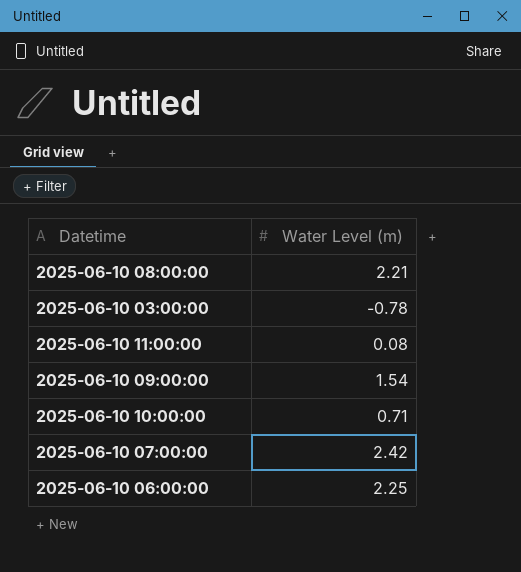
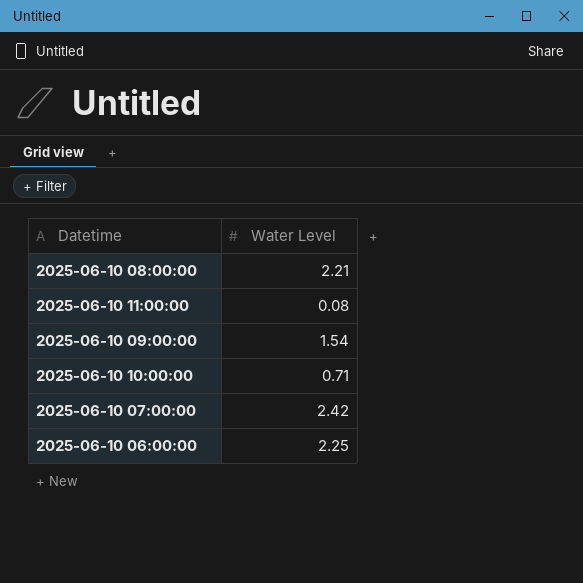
column name: Water Level (m) -> Water Level
row 2025-06-10 03:00:00: -0.78 -> none

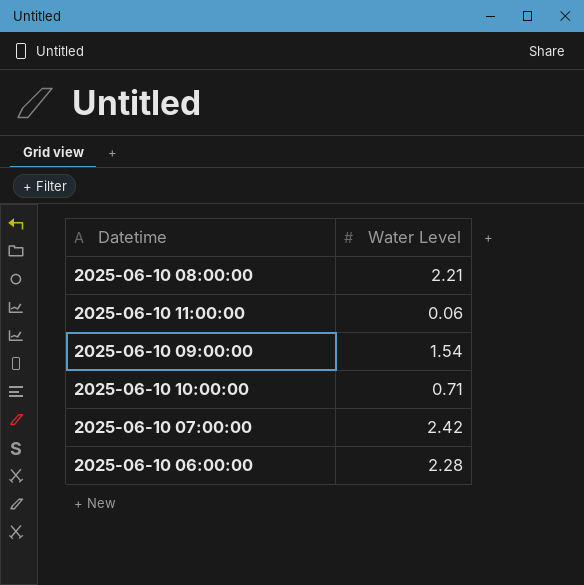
2025-06-10 11:00:00 | Water Level: 0.08 -> 0.06
2025-06-10 06:00:00 | Water Level: 2.25 -> 2.28

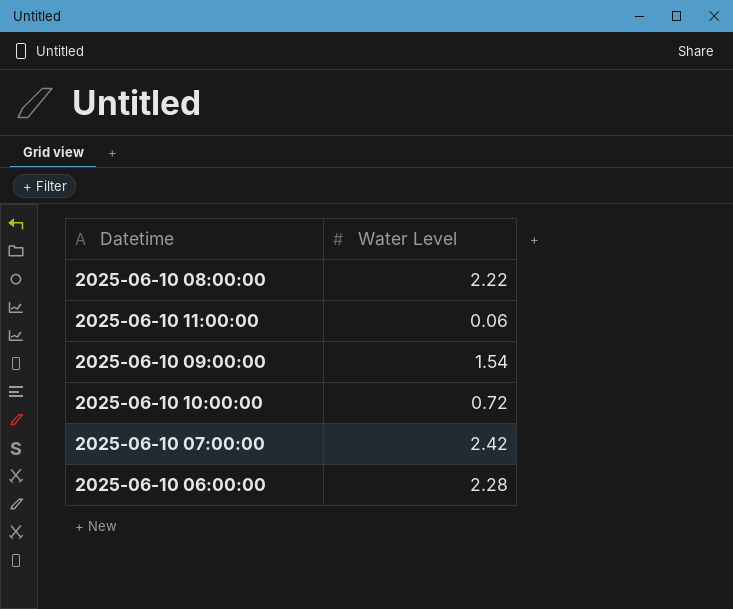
2025-06-10 08:00:00 | Water Level: 2.21 -> 2.22
2025-06-10 10:00:00 | Water Level: 0.71 -> 0.72

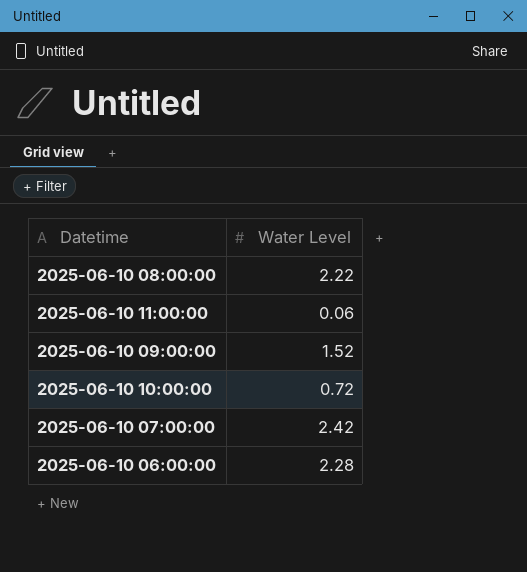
2025-06-10 09:00:00 | Water Level: 1.54 -> 1.52

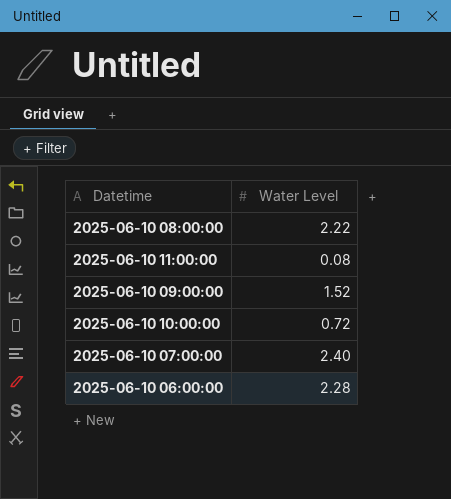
2025-06-10 11:00:00 | Water Level: 0.06 -> 0.08
2025-06-10 07:00:00 | Water Level: 2.42 -> 2.40

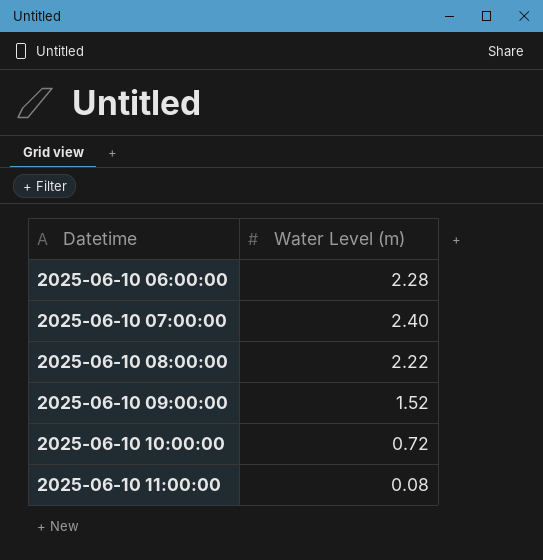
row order: none -> Datetime ascending
column name: Water Level -> Water Level (m)

